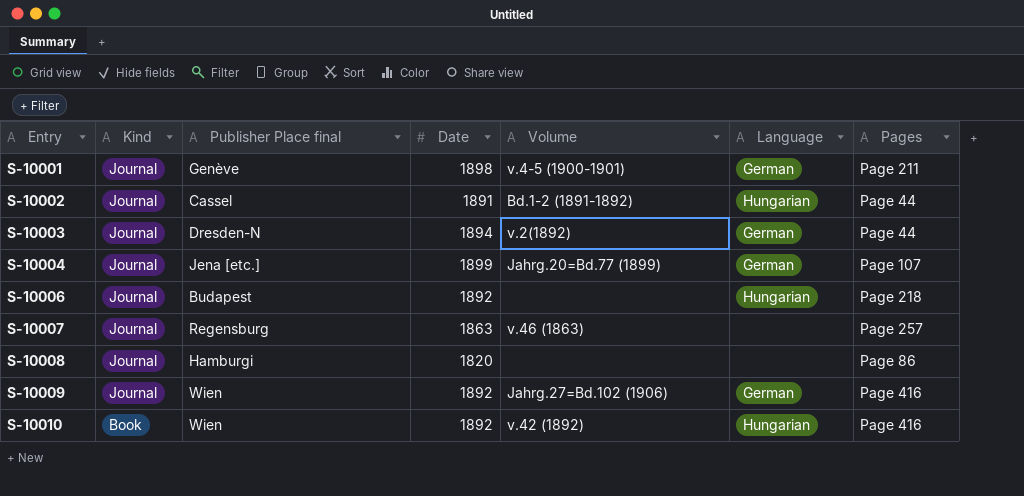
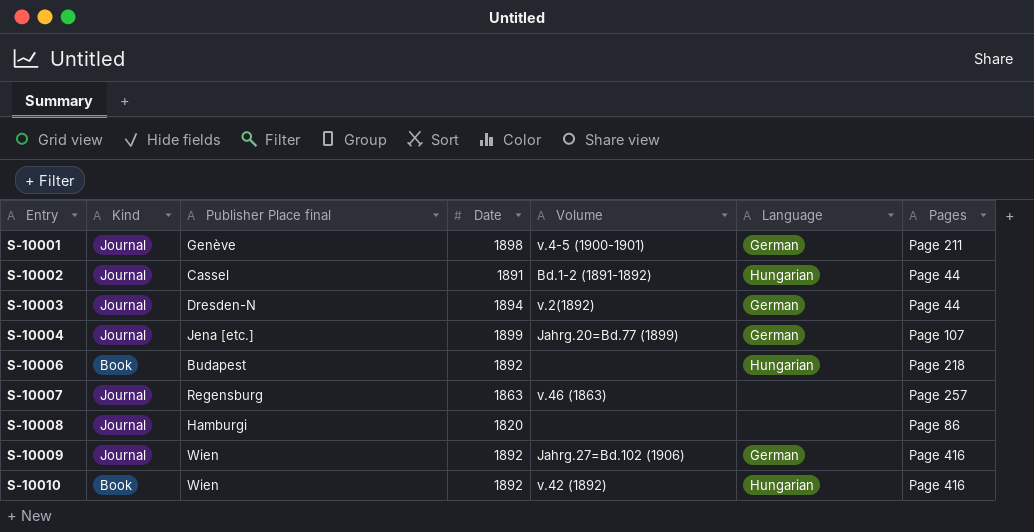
S-10006 | Kind: Journal -> Book

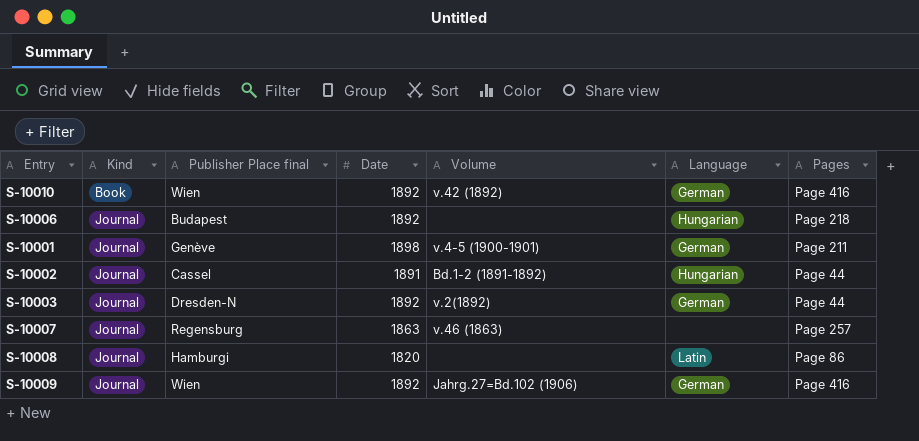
row order: Entry ascending -> Kind ascending
row S-10004: Journal | Jena [etc.] | 1899 | Jahrg.20=Bd.77 (1899) | German | Page 107 -> none
S-10010 | Language: Hungarian -> German
S-10006 | Kind: Book -> Journal
S-10003 | Date: 1894 -> 1892
S-10008 | Language: none -> Latin

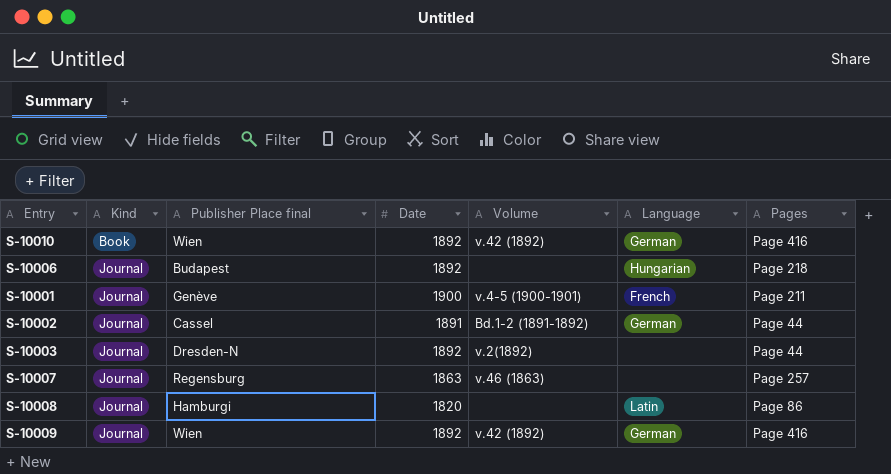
S-10001 | Date: 1898 -> 1900
S-10001 | Language: German -> French
S-10002 | Language: Hungarian -> German
S-10003 | Language: German -> none
S-10009 | Volume: Jahrg.27=Bd.102 (1906) -> v.42 (1892)

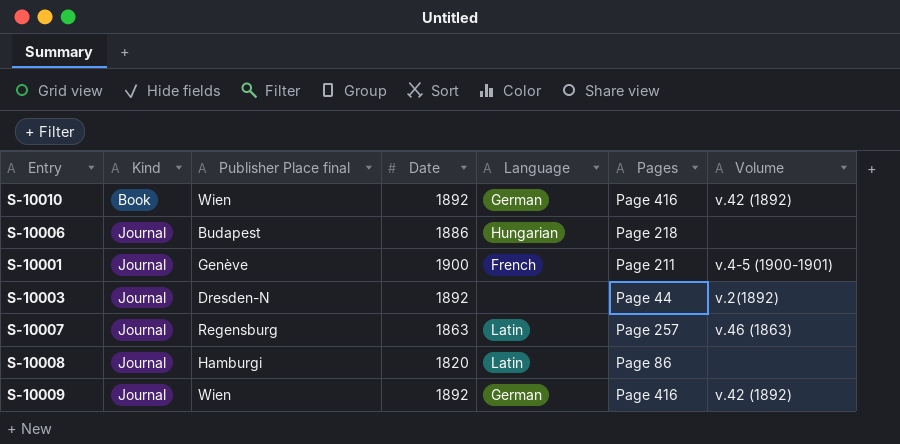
column Volume | position: 5 -> 7
row S-10002: Journal | Cassel | 1891 | Bd.1-2 (1891-1892) | German | Page 44 -> none
S-10006 | Date: 1892 -> 1886
S-10007 | Language: none -> Latin

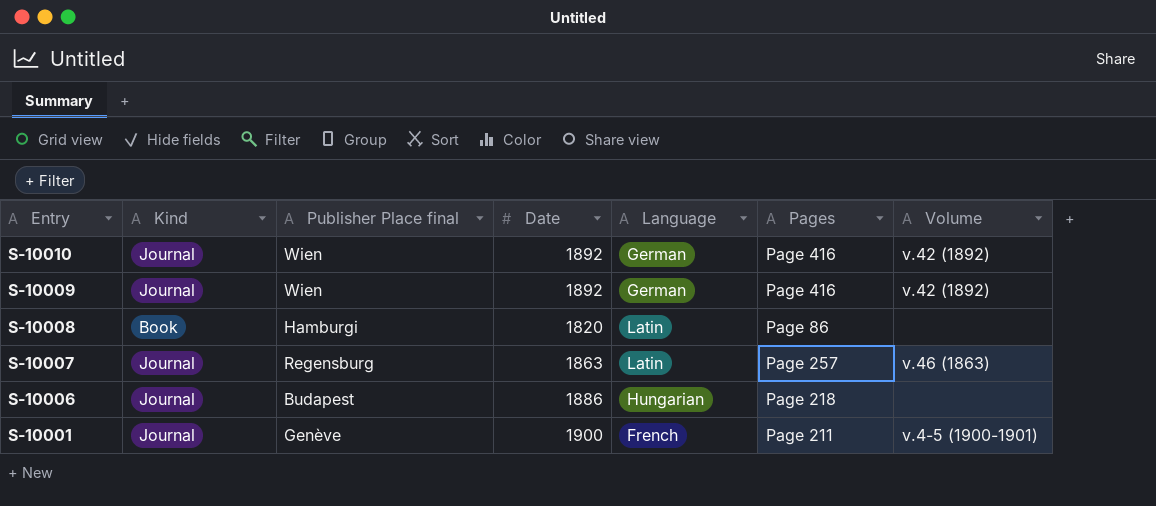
row order: Kind ascending -> Entry descending
row S-10003: Journal | Dresden-N | 1892 | none | Page 44 | v.2(1892) -> none
S-10010 | Kind: Book -> Journal
S-10008 | Kind: Journal -> Book

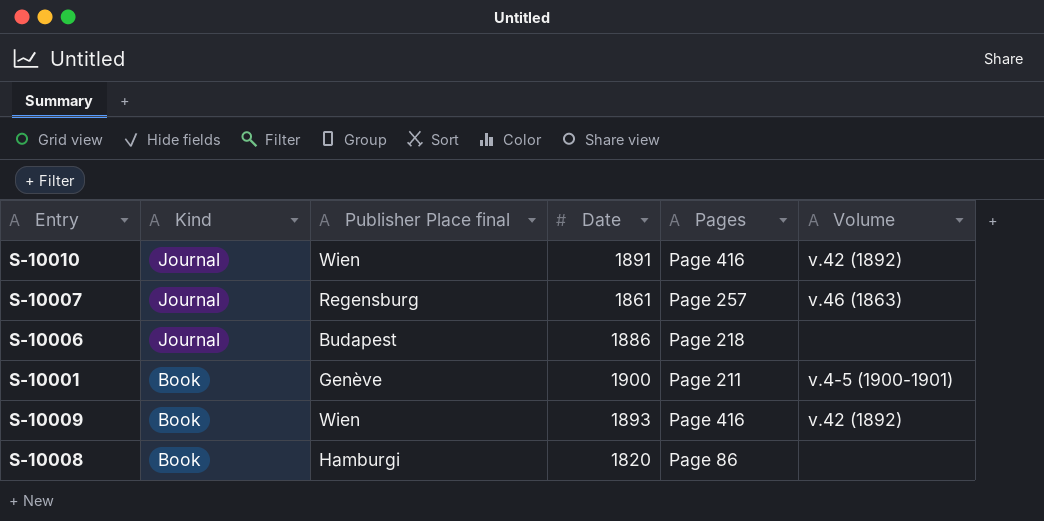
row order: Entry descending -> Kind descending
column Language | position: 5 -> none
S-10010 | Date: 1892 -> 1891
S-10007 | Date: 1863 -> 1861
S-10001 | Kind: Journal -> Book
S-10009 | Kind: Journal -> Book
S-10009 | Date: 1892 -> 1893

